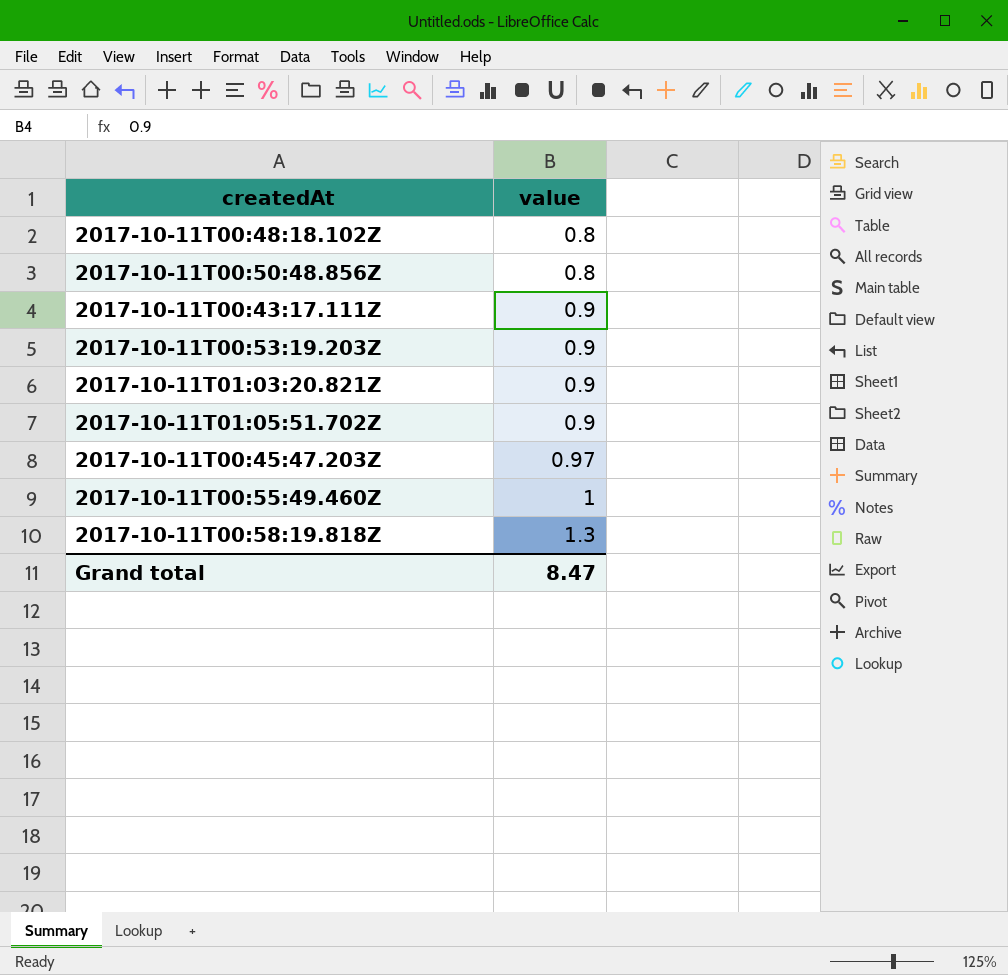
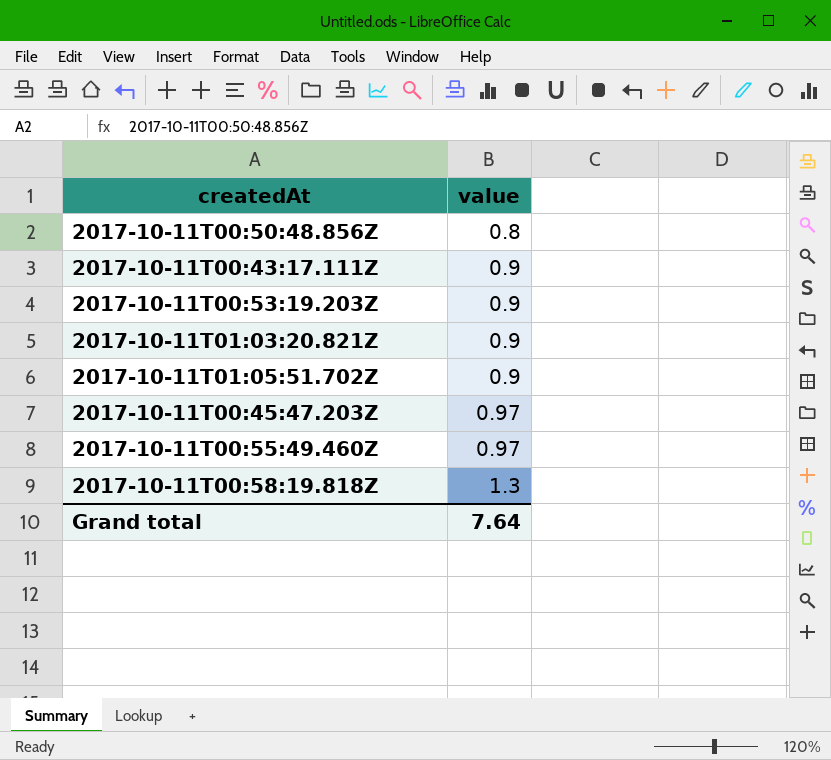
row 2017-10-11T00:48:18.102Z: 0.8 -> none
2017-10-11T00:55:49.460Z | value: 1 -> 0.97
Grand total | value: 8.47 -> 7.64

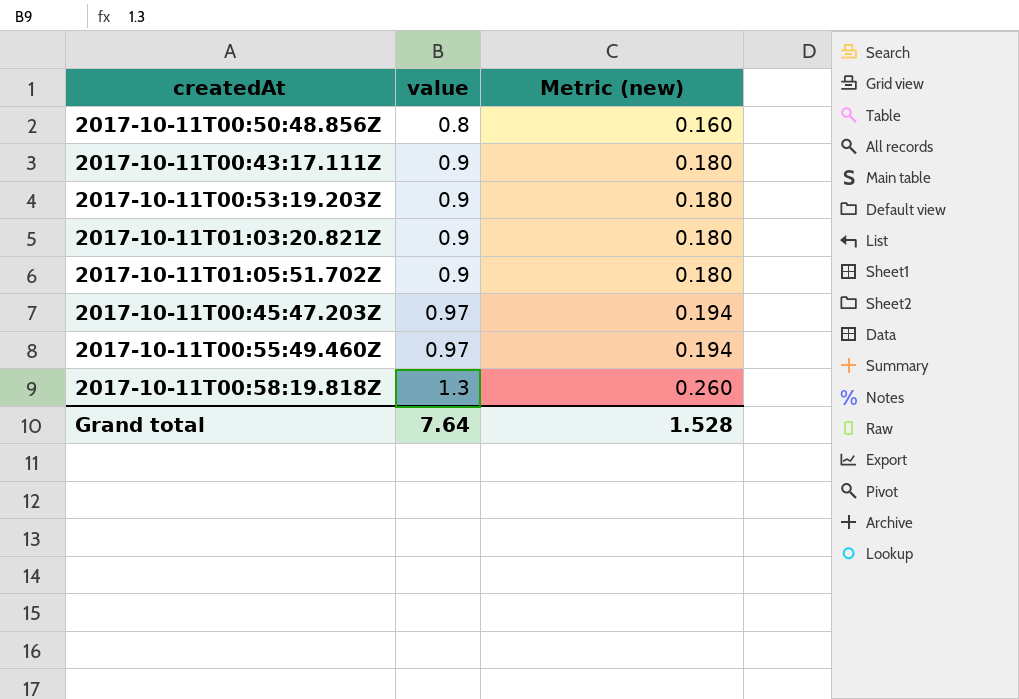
column Metric (new) | formula: none -> [value] * 0.2

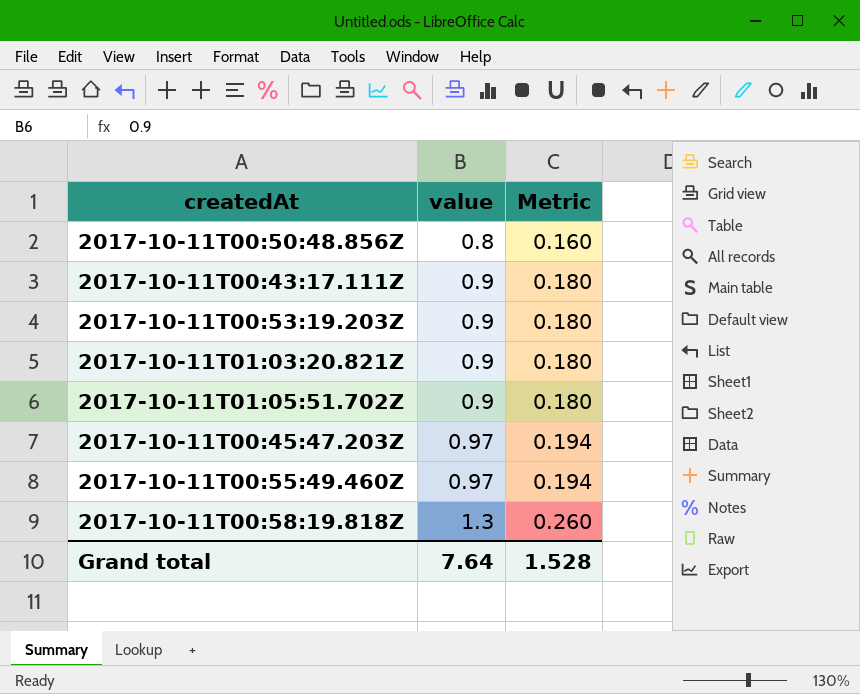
column name: Metric (new) -> Metric

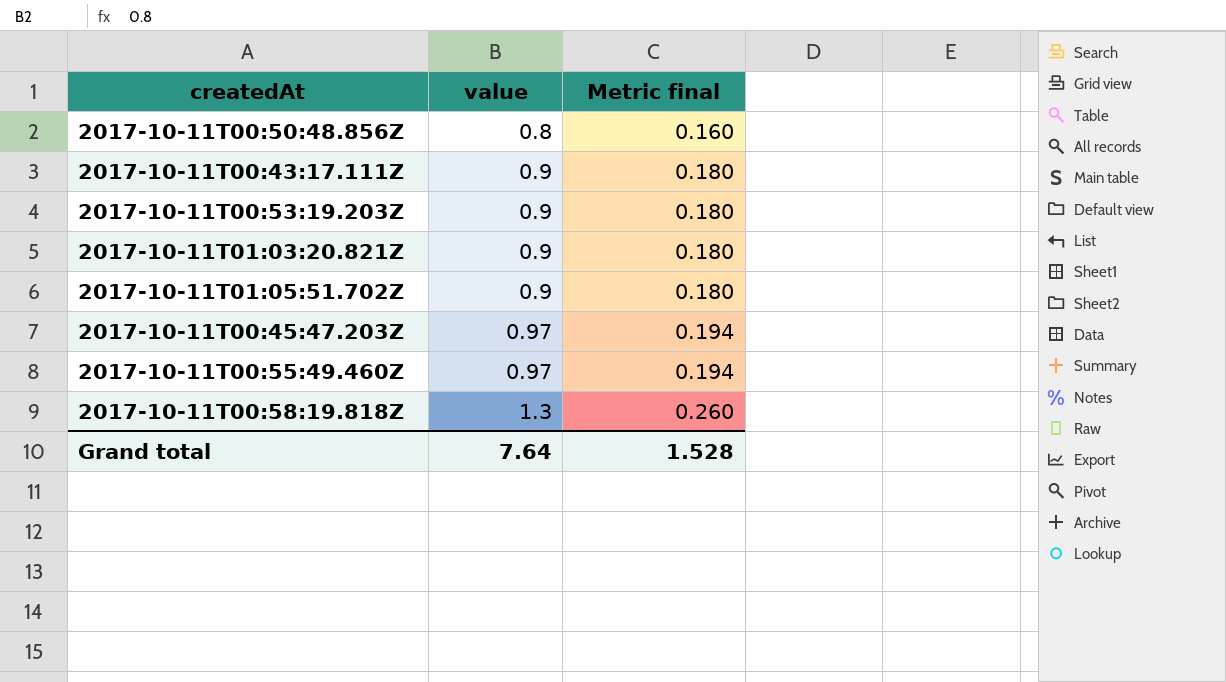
column name: Metric -> Metric final

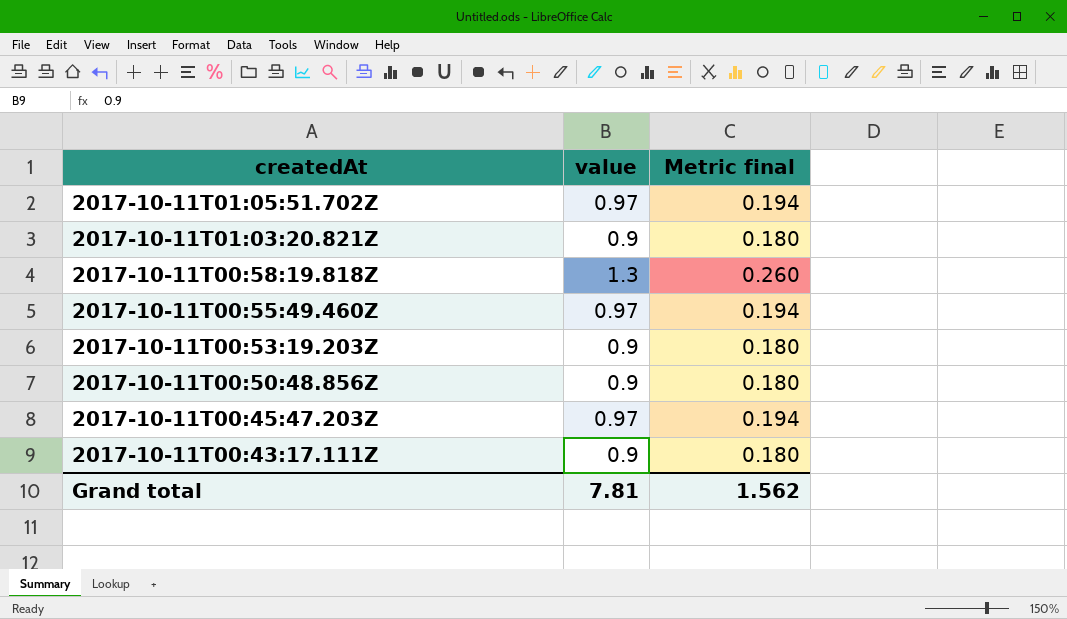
row order: value ascending -> createdAt descending
2017-10-11T01:05:51.702Z | value: 0.9 -> 0.97
2017-10-11T01:05:51.702Z | Metric final: 0.180 -> 0.194
2017-10-11T00:50:48.856Z | value: 0.8 -> 0.9
2017-10-11T00:50:48.856Z | Metric final: 0.160 -> 0.180
Grand total | value: 7.64 -> 7.81
Grand total | Metric final: 1.528 -> 1.562

